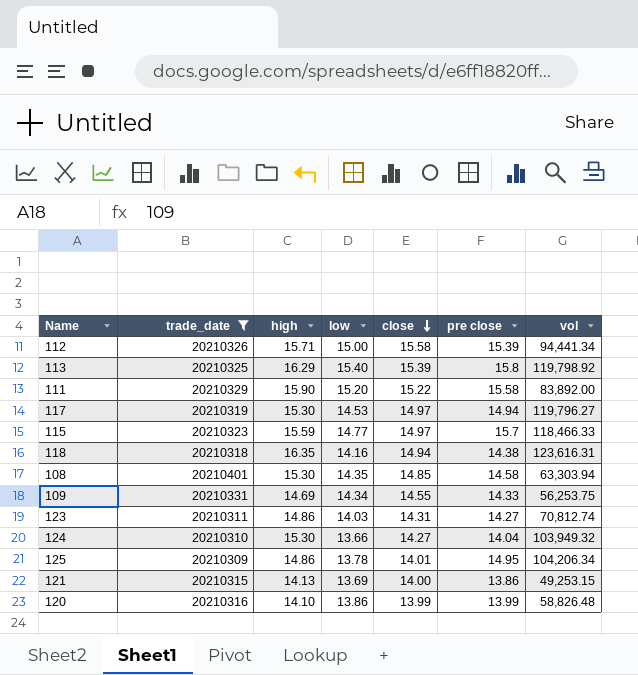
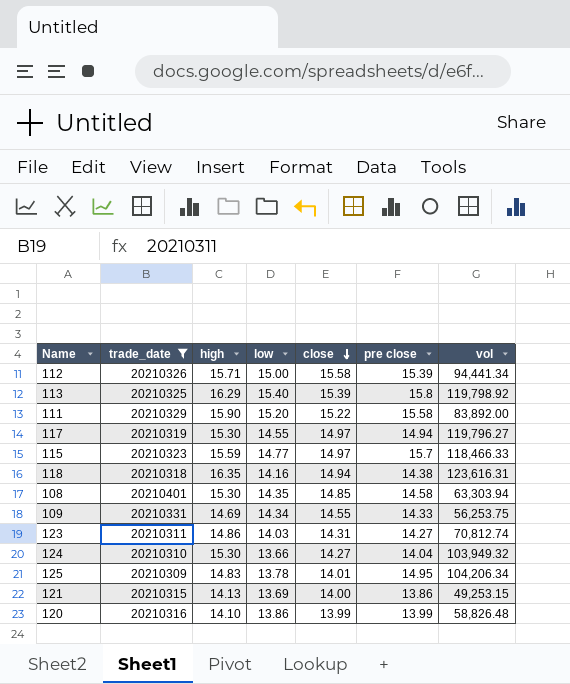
117 | low: 14.53 -> 14.55
125 | high: 14.86 -> 14.83

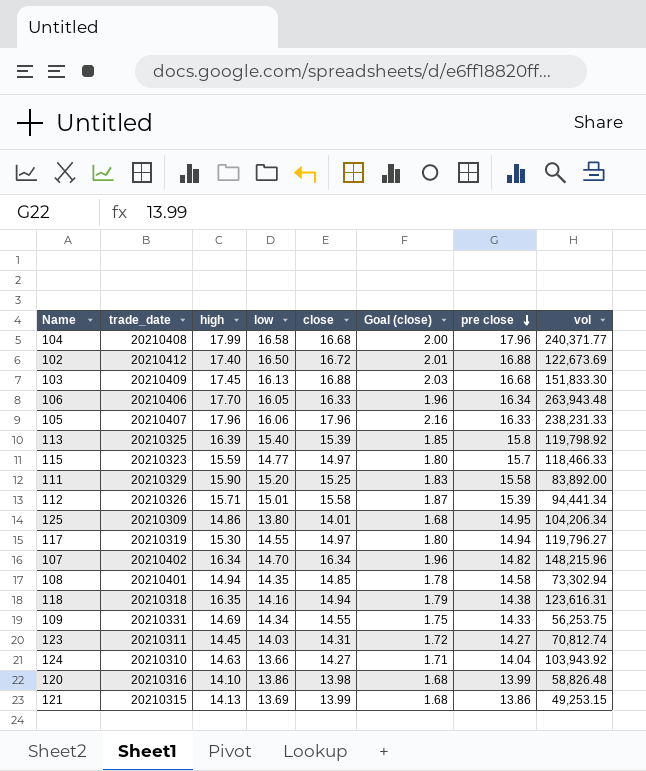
filter: trade_date <= 20210401 -> none
row order: close descending -> pre close descending
column Goal (close) | formula: none -> [close] * 0.12
113 | high: 16.29 -> 16.39
111 | close: 15.22 -> 15.25
112 | low: 15.00 -> 15.01
125 | high: 14.83 -> 14.86
125 | low: 13.78 -> 13.80
108 | high: 15.30 -> 14.94
108 | vol: 63,303.94 -> 73,302.94
123 | high: 14.86 -> 14.45
124 | high: 15.30 -> 14.63
124 | vol: 103,949.32 -> 103,943.92
120 | close: 13.99 -> 13.98
121 | close: 14.00 -> 13.99

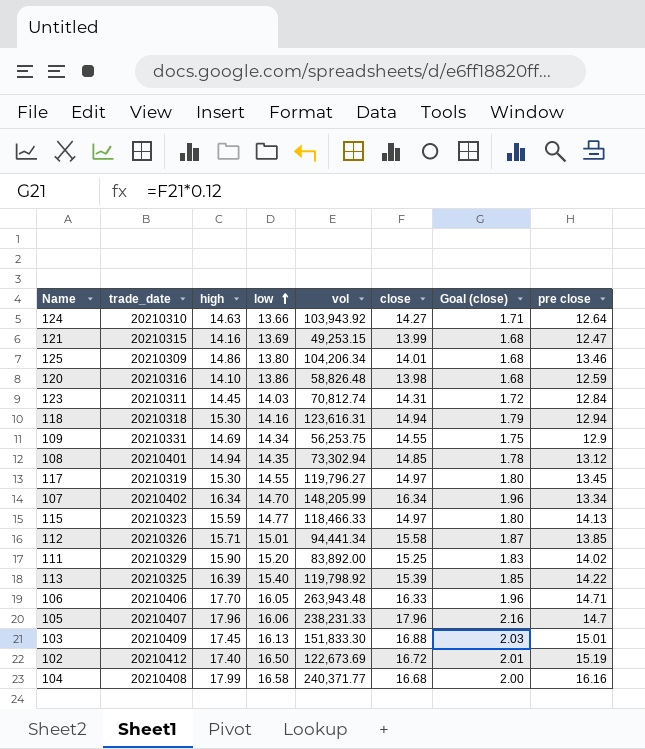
row order: pre close descending -> low ascending
column vol | position: 8 -> 5
124 | pre close: 14.04 -> 12.64
121 | high: 14.13 -> 14.16
121 | pre close: 13.86 -> 12.47
125 | pre close: 14.95 -> 13.46
120 | pre close: 13.99 -> 12.59
123 | pre close: 14.27 -> 12.84
118 | high: 16.35 -> 15.30
118 | pre close: 14.38 -> 12.94
109 | pre close: 14.33 -> 12.9
108 | pre close: 14.58 -> 13.12
117 | pre close: 14.94 -> 13.45
107 | vol: 148,215.96 -> 148,205.99
107 | pre close: 14.82 -> 13.34
115 | pre close: 15.7 -> 14.13
112 | pre close: 15.39 -> 13.85
111 | pre close: 15.58 -> 14.02
113 | pre close: 15.8 -> 14.22
106 | pre close: 16.34 -> 14.71
105 | pre close: 16.33 -> 14.7
103 | pre close: 16.68 -> 15.01
102 | pre close: 16.88 -> 15.19
104 | pre close: 17.96 -> 16.16

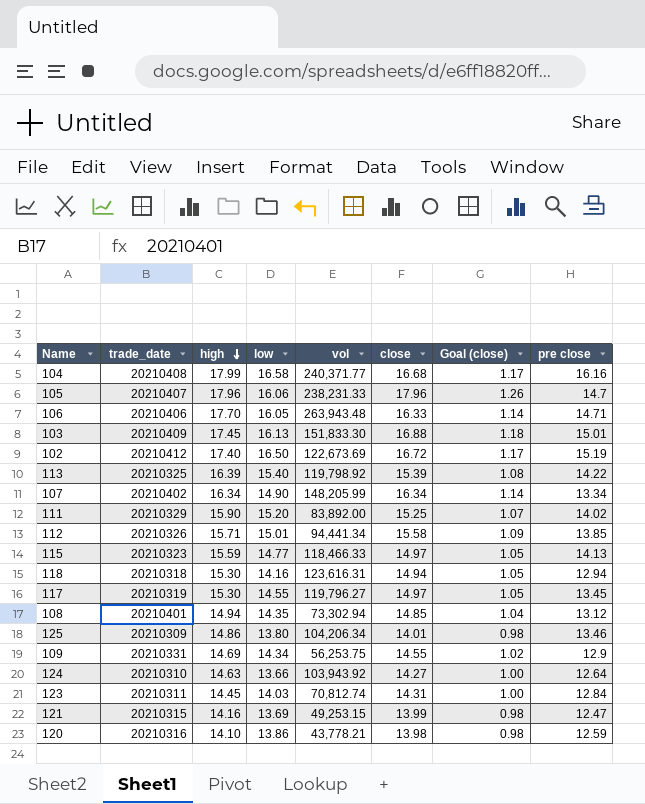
row order: low ascending -> high descending
column Goal (close) | formula: [close] * 0.12 -> [close] * 0.07
107 | low: 14.70 -> 14.90
120 | vol: 58,826.48 -> 43,778.21

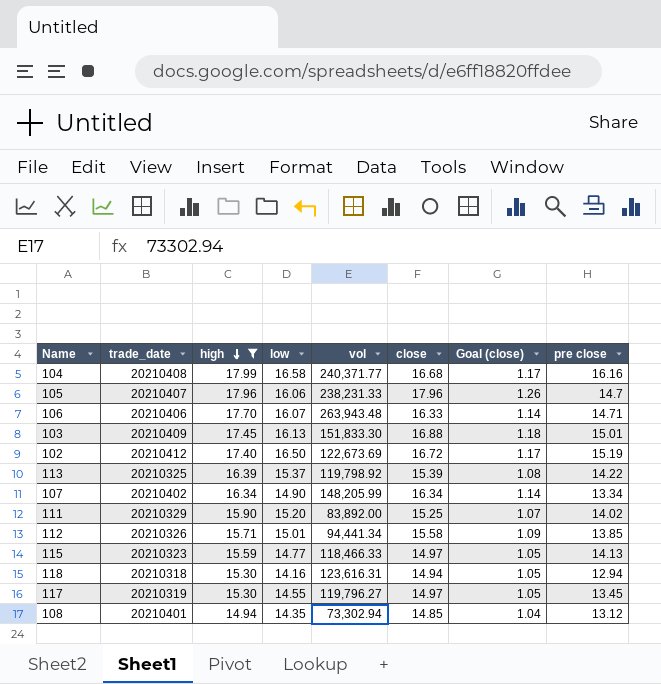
filter: none -> high >= 14.94
106 | low: 16.05 -> 16.07
113 | low: 15.40 -> 15.37

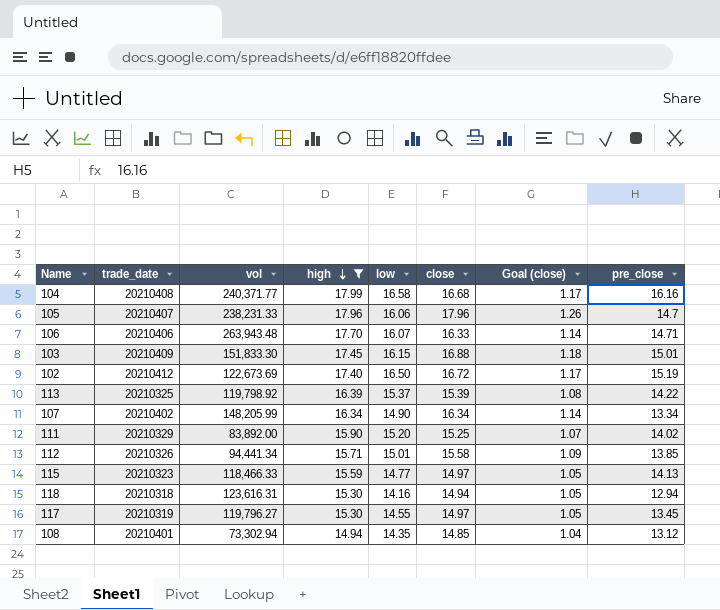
column vol | position: 5 -> 3
column name: pre close -> pre_close
103 | low: 16.13 -> 16.15

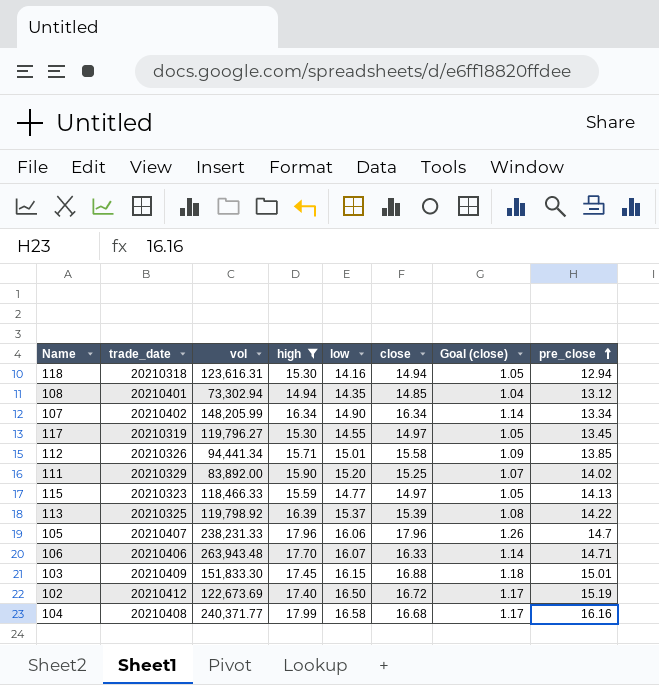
row order: high descending -> pre_close ascending

